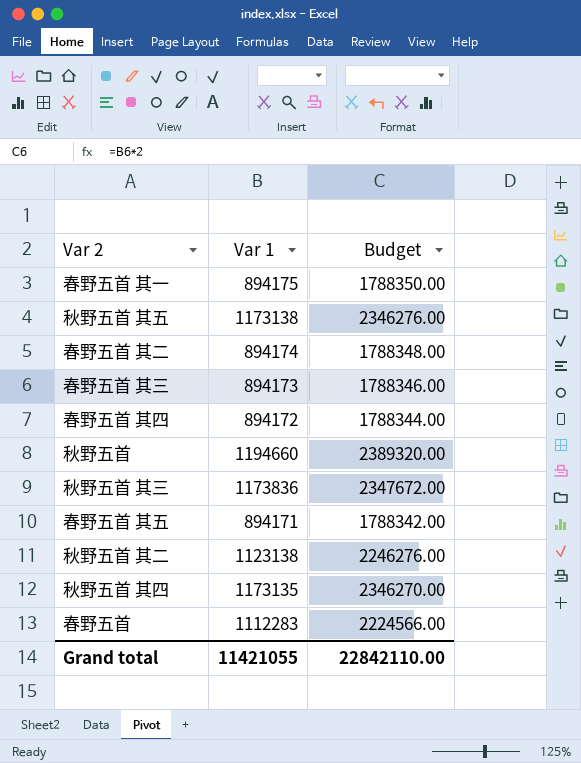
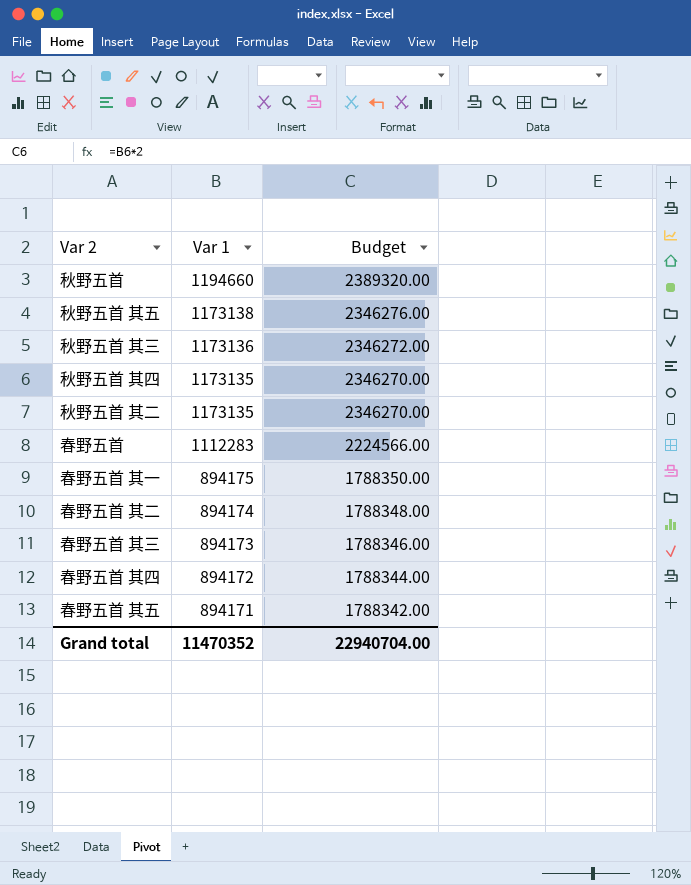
row order: none -> Var 1 descending
秋野五首 其三 | Var 1: 1173836 -> 1173136
秋野五首 其三 | Budget: 2347672.00 -> 2346272.00
秋野五首 其二 | Var 1: 1123138 -> 1173135
秋野五首 其二 | Budget: 2246276.00 -> 2346270.00
Grand total | Var 1: 11421055 -> 11470352
Grand total | Budget: 22842110.00 -> 22940704.00

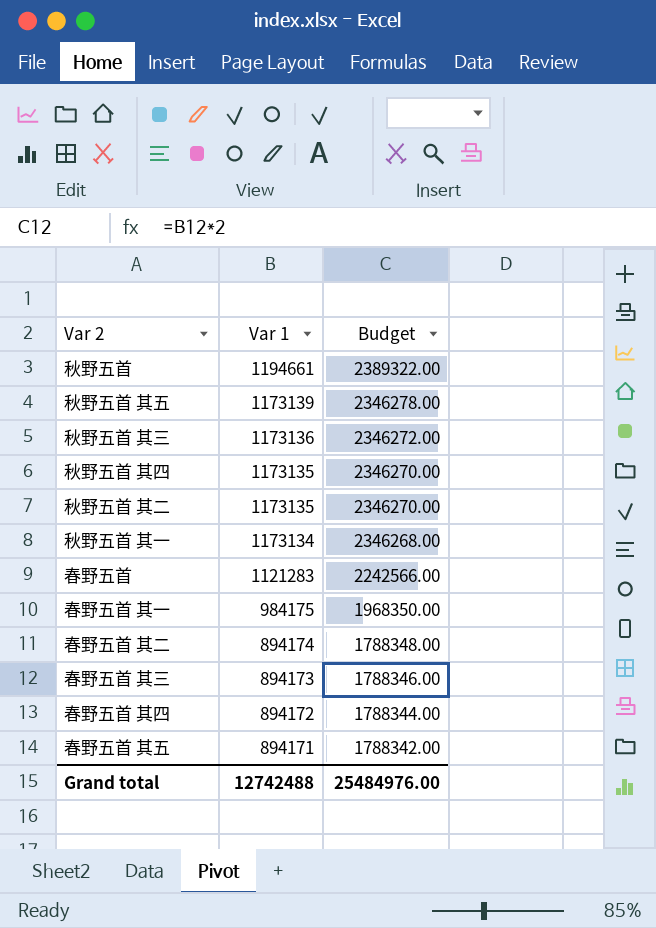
秋野五首 | Var 1: 1194660 -> 1194661
秋野五首 | Budget: 2389320.00 -> 2389322.00
秋野五首 其五 | Var 1: 1173138 -> 1173139
秋野五首 其五 | Budget: 2346276.00 -> 2346278.00
row 秋野五首 其一: none -> 1173134 | 2346268.00
春野五首 | Var 1: 1112283 -> 1121283
春野五首 | Budget: 2224566.00 -> 2242566.00
春野五首 其一 | Var 1: 894175 -> 984175
春野五首 其一 | Budget: 1788350.00 -> 1968350.00
Grand total | Var 1: 11470352 -> 12742488
Grand total | Budget: 22940704.00 -> 25484976.00

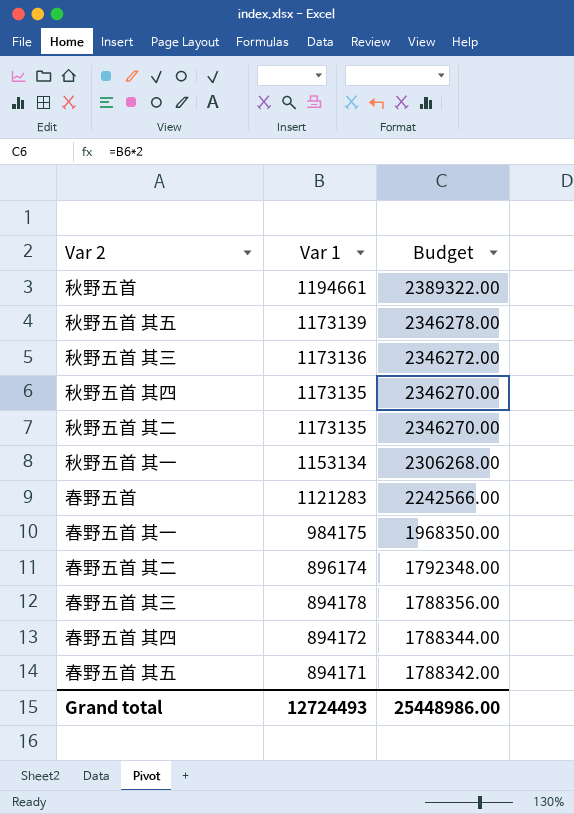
秋野五首 其一 | Var 1: 1173134 -> 1153134
秋野五首 其一 | Budget: 2346268.00 -> 2306268.00
春野五首 其二 | Var 1: 894174 -> 896174
春野五首 其二 | Budget: 1788348.00 -> 1792348.00
春野五首 其三 | Var 1: 894173 -> 894178
春野五首 其三 | Budget: 1788346.00 -> 1788356.00
Grand total | Var 1: 12742488 -> 12724493
Grand total | Budget: 25484976.00 -> 25448986.00

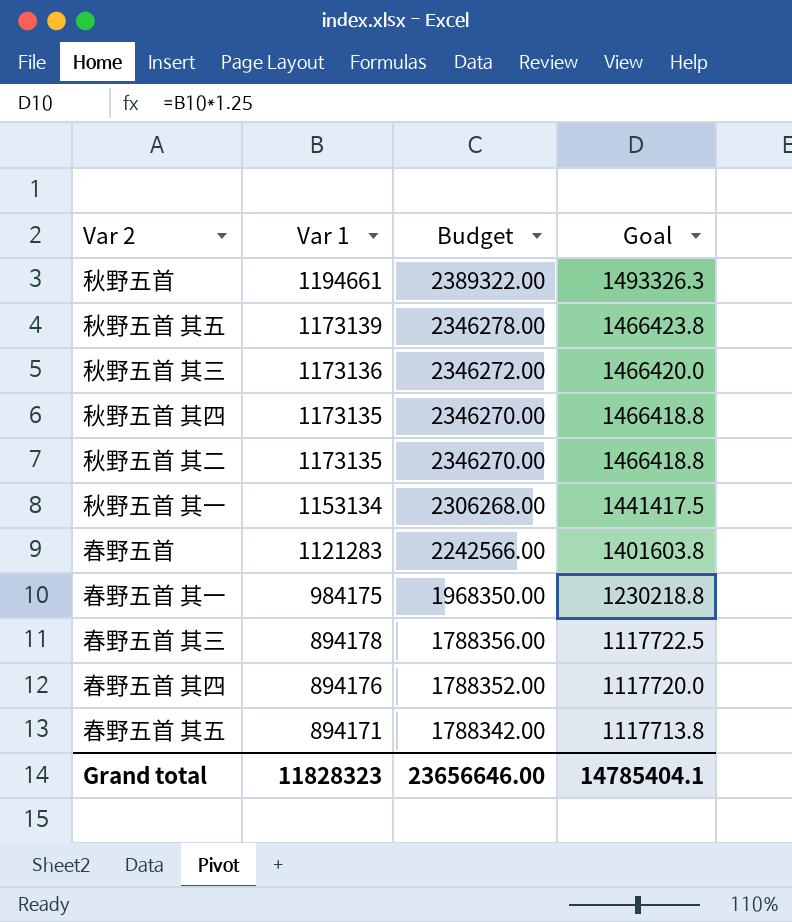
column Goal | formula: none -> [Var 1] * 1.25
row 春野五首 其二: 896174 | 1792348.00 -> none
春野五首 其四 | Var 1: 894172 -> 894176
春野五首 其四 | Budget: 1788344.00 -> 1788352.00
Grand total | Var 1: 12724493 -> 11828323
Grand total | Budget: 25448986.00 -> 23656646.00

